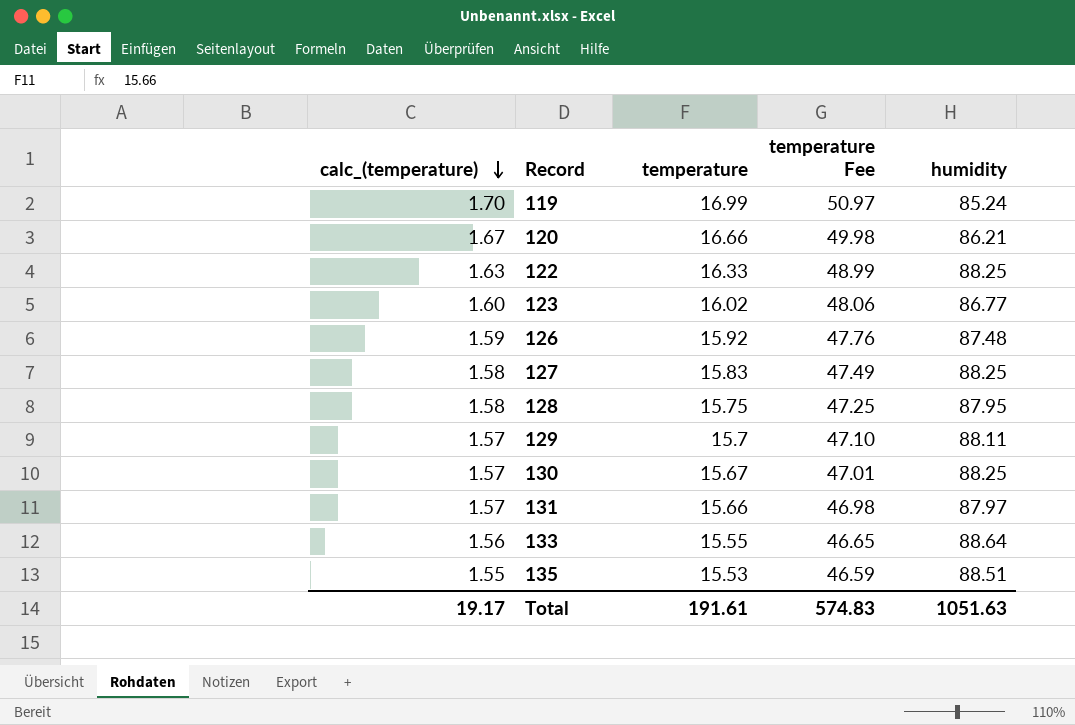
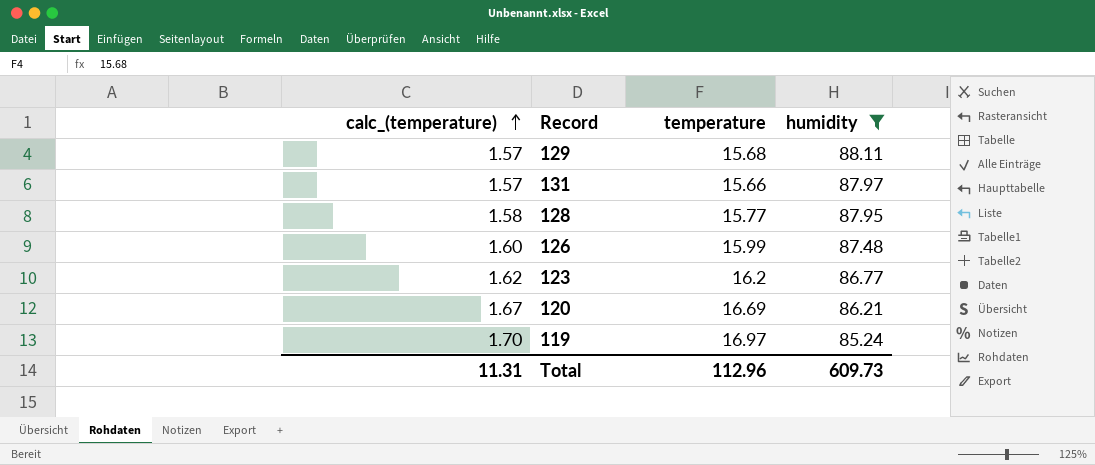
filter: none -> humidity <= 88.11
row order: calc_(temperature) descending -> calc_(temperature) ascending
column temperature Fee | formula: [temperature] * 3 -> none
129 | temperature: 15.7 -> 15.68
128 | temperature: 15.75 -> 15.77
126 | calc_(temperature): 1.59 -> 1.60
126 | temperature: 15.92 -> 15.99
123 | calc_(temperature): 1.60 -> 1.62
123 | temperature: 16.02 -> 16.2
120 | temperature: 16.66 -> 16.69
119 | temperature: 16.99 -> 16.97
Total | calc_(temperature): 19.17 -> 11.31
Total | temperature: 191.61 -> 112.96
Total | humidity: 1051.63 -> 609.73

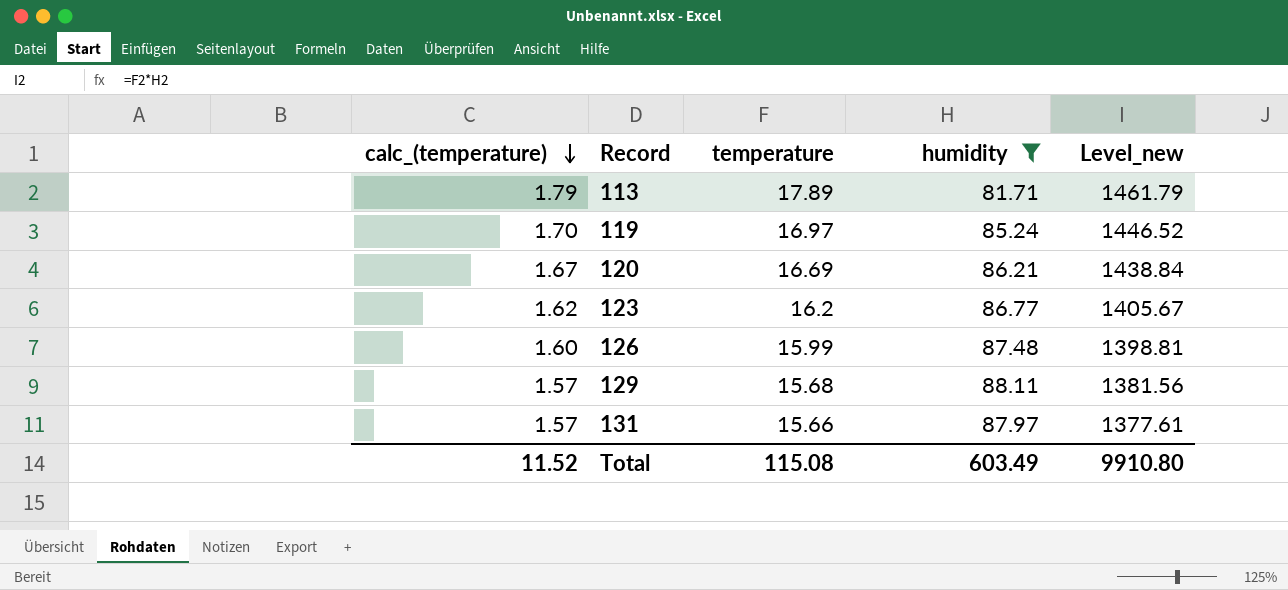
row order: calc_(temperature) ascending -> calc_(temperature) descending
column Level_new | formula: none -> [temperature] * [humidity]
row 128: 1.58 | 15.77 | 87.95 -> none
row 113: none -> 1.79 | 17.89 | 81.71 | 1461.79
Total | calc_(temperature): 11.31 -> 11.52
Total | temperature: 112.96 -> 115.08
Total | humidity: 609.73 -> 603.49

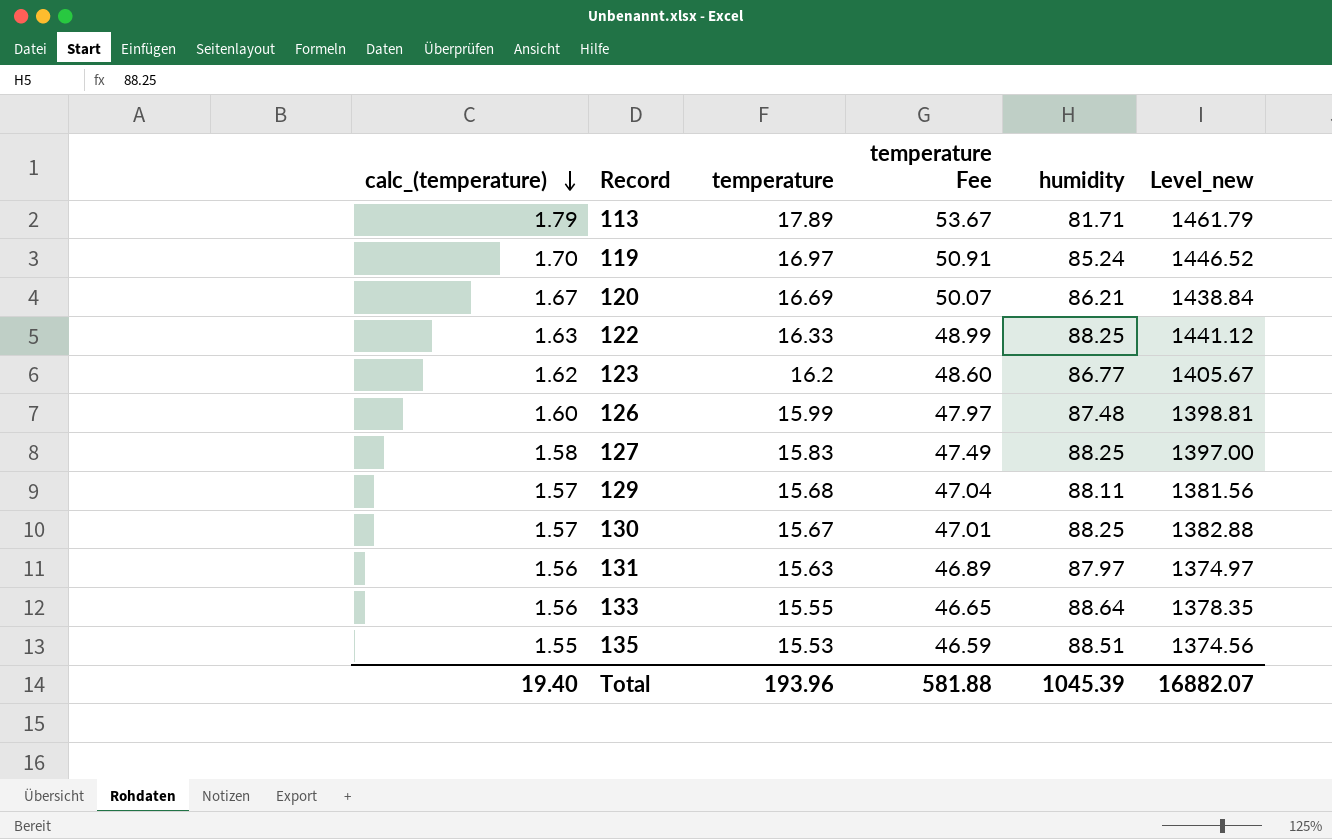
filter: humidity <= 88.11 -> none
column temperature Fee | formula: none -> [temperature] * 3
131 | calc_(temperature): 1.57 -> 1.56
131 | temperature: 15.66 -> 15.63
131 | Level_new: 1377.61 -> 1374.97
Total | calc_(temperature): 11.52 -> 19.40
Total | temperature: 115.08 -> 193.96
Total | humidity: 603.49 -> 1045.39
Total | Level_new: 9910.80 -> 16882.07

